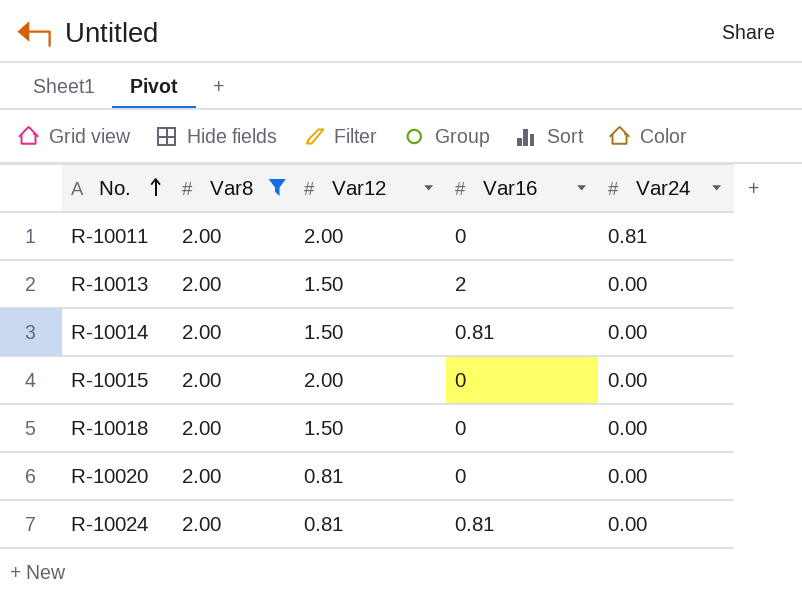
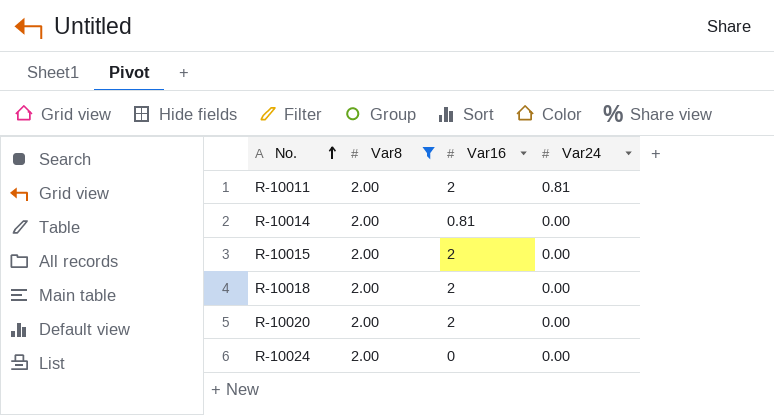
column Var12 | position: 3 -> none
row R-10013: 2.00 | 1.50 | 2 | 0.00 -> none
R-10011 | Var16: 0 -> 2
R-10015 | Var16: 0 -> 2
R-10018 | Var16: 0 -> 2
R-10020 | Var16: 0 -> 2
R-10024 | Var16: 0.81 -> 0

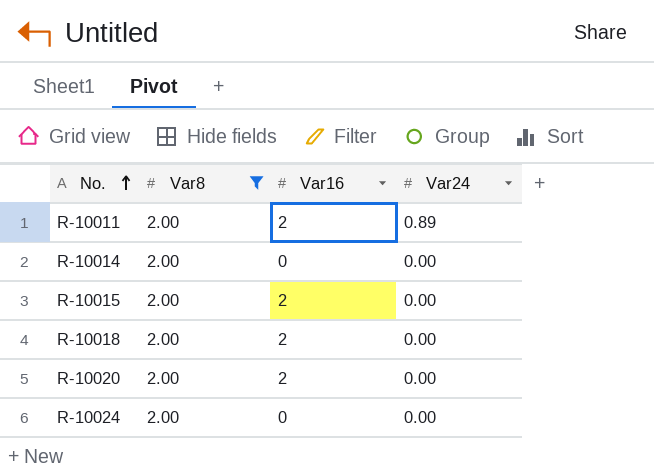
R-10011 | Var24: 0.81 -> 0.89
R-10014 | Var16: 0.81 -> 0

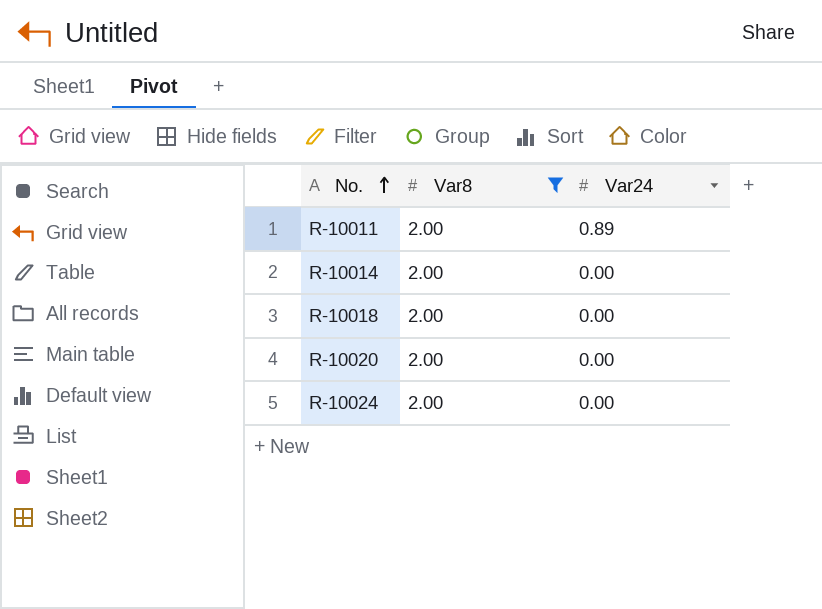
column Var16 | position: 3 -> none
row R-10015: 2.00 | 2 | 0.00 -> none

